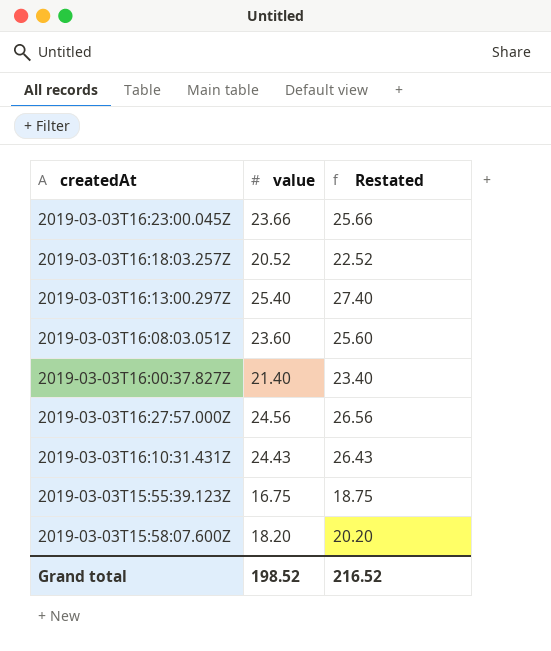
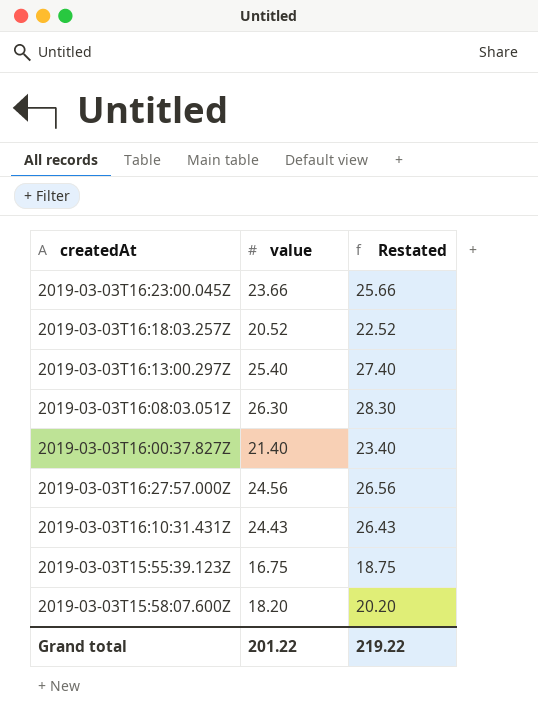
2019-03-03T16:08:03.051Z | value: 23.60 -> 26.30
2019-03-03T16:08:03.051Z | Restated: 25.60 -> 28.30
Grand total | value: 198.52 -> 201.22
Grand total | Restated: 216.52 -> 219.22

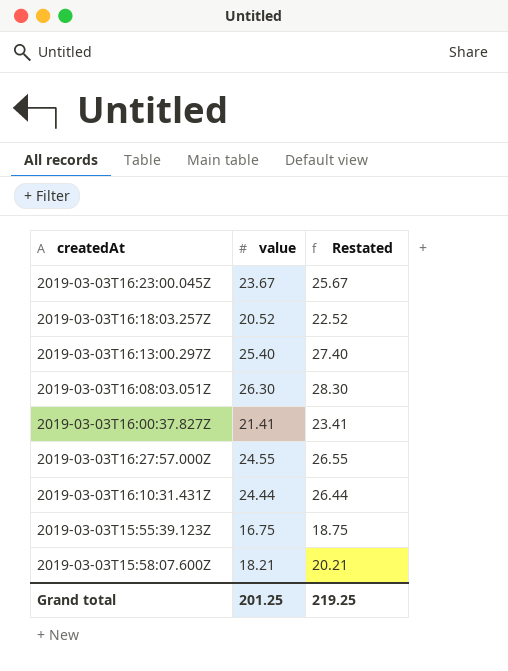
2019-03-03T16:23:00.045Z | value: 23.66 -> 23.67
2019-03-03T16:23:00.045Z | Restated: 25.66 -> 25.67
2019-03-03T16:00:37.827Z | value: 21.40 -> 21.41
2019-03-03T16:00:37.827Z | Restated: 23.40 -> 23.41
2019-03-03T16:27:57.000Z | value: 24.56 -> 24.55
2019-03-03T16:27:57.000Z | Restated: 26.56 -> 26.55
2019-03-03T16:10:31.431Z | value: 24.43 -> 24.44
2019-03-03T16:10:31.431Z | Restated: 26.43 -> 26.44
2019-03-03T15:58:07.600Z | value: 18.20 -> 18.21
2019-03-03T15:58:07.600Z | Restated: 20.20 -> 20.21
Grand total | value: 201.22 -> 201.25
Grand total | Restated: 219.22 -> 219.25

